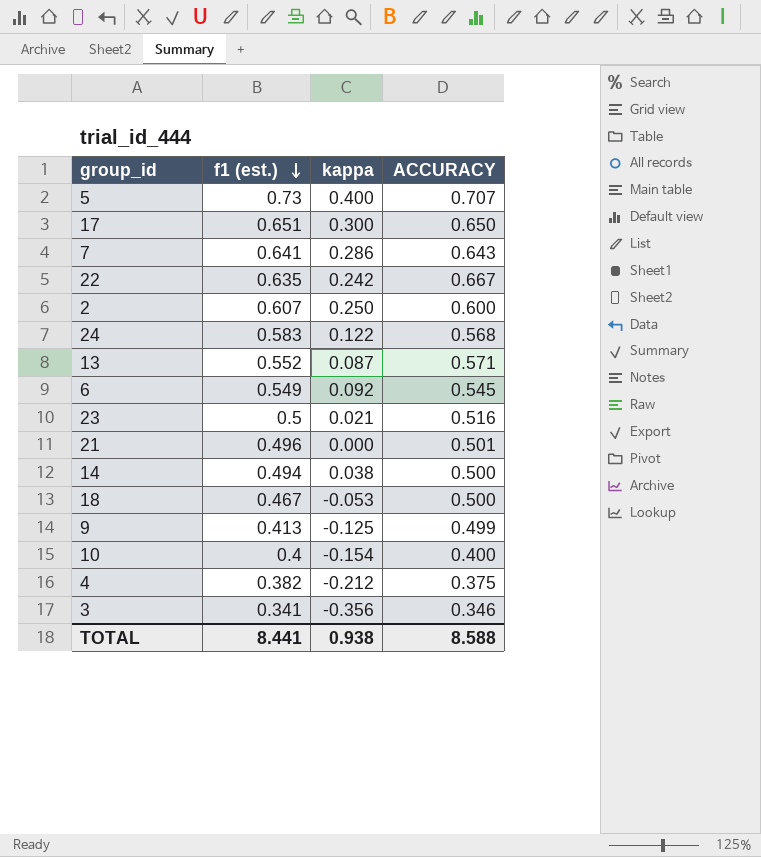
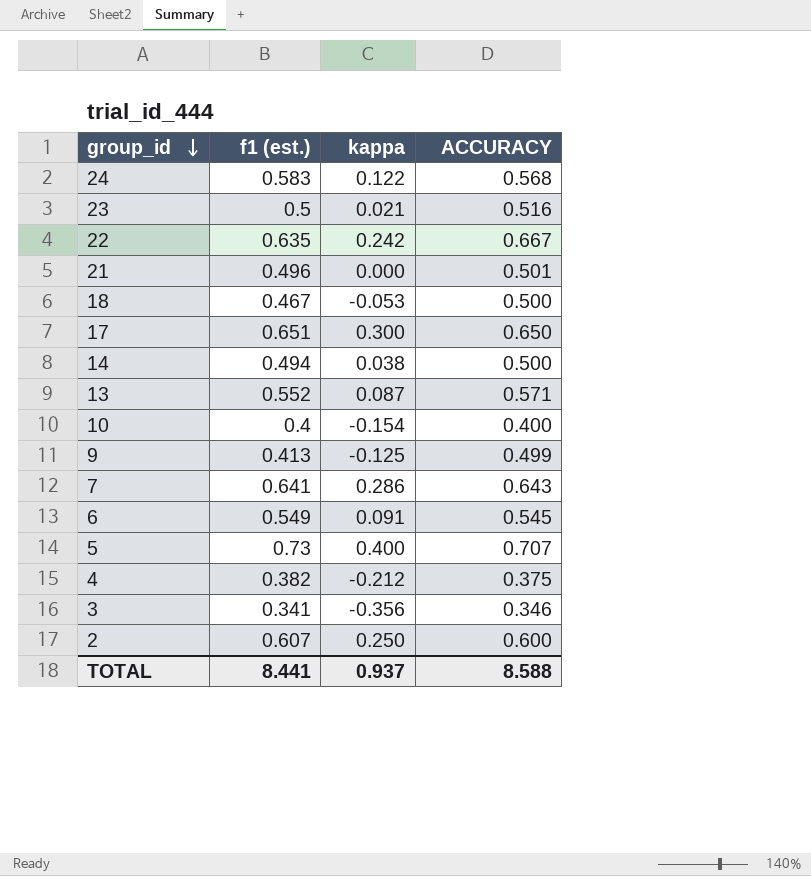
row order: f1 (est.) descending -> group_id descending
6 | kappa: 0.092 -> 0.091
TOTAL | kappa: 0.938 -> 0.937

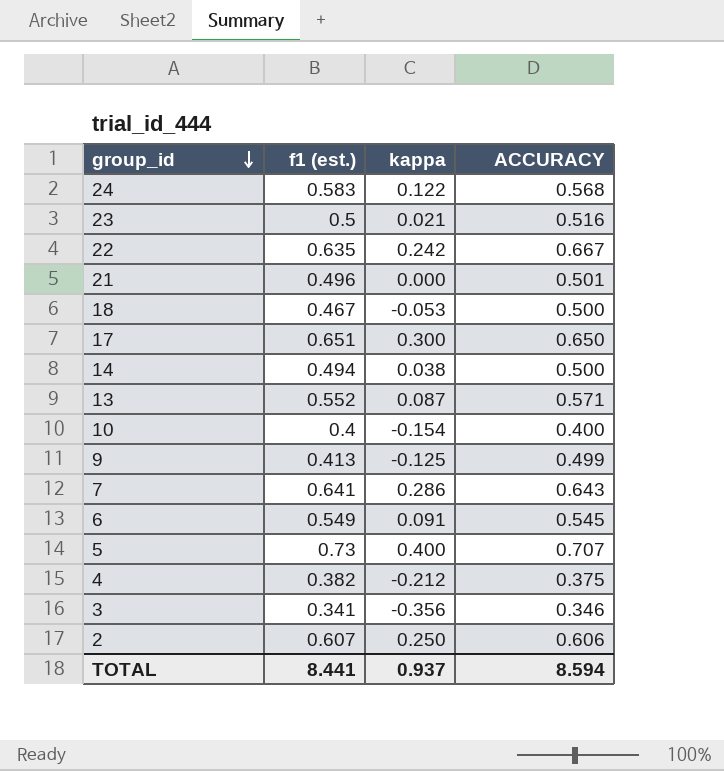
2 | ACCURACY: 0.600 -> 0.606
TOTAL | ACCURACY: 8.588 -> 8.594

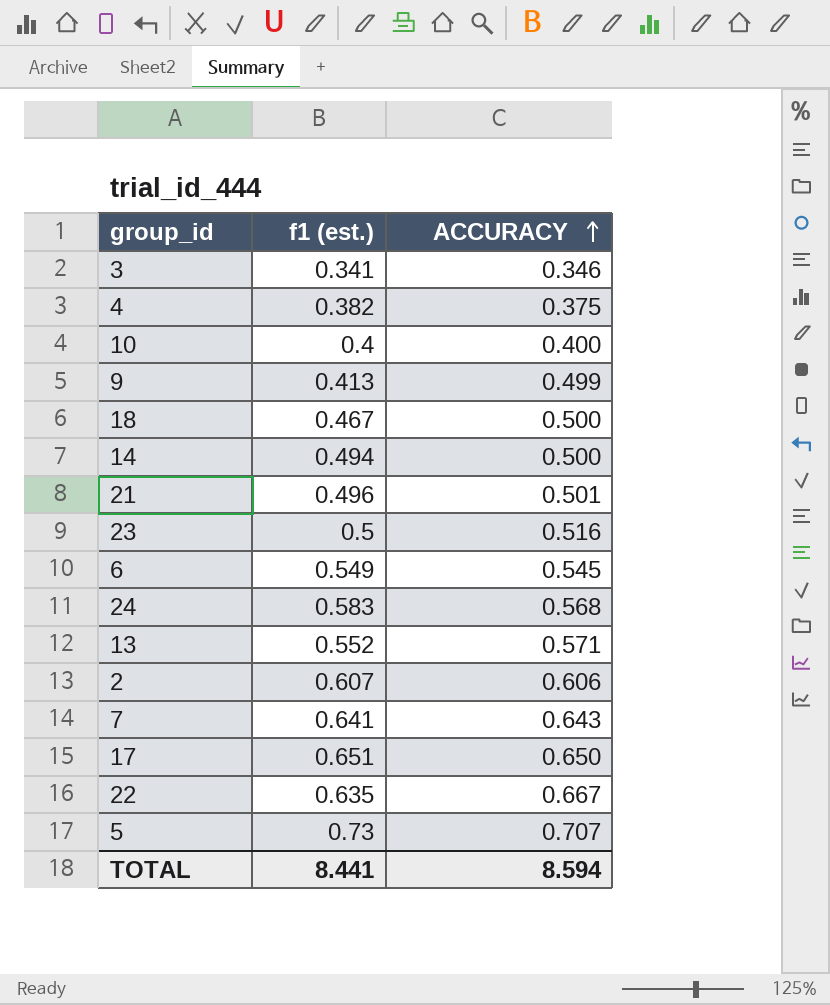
row order: group_id descending -> ACCURACY ascending
column kappa | position: 3 -> none

